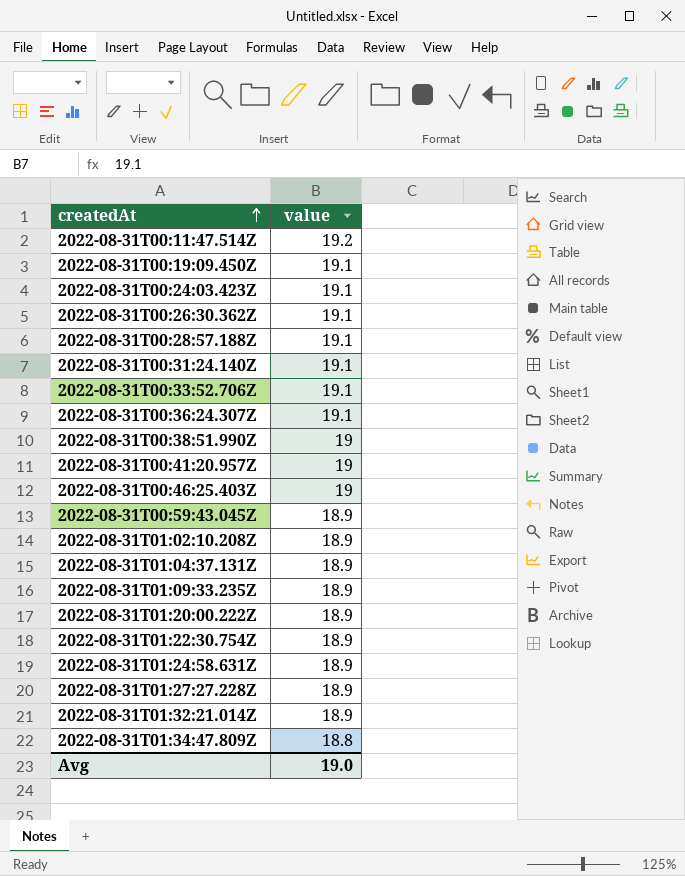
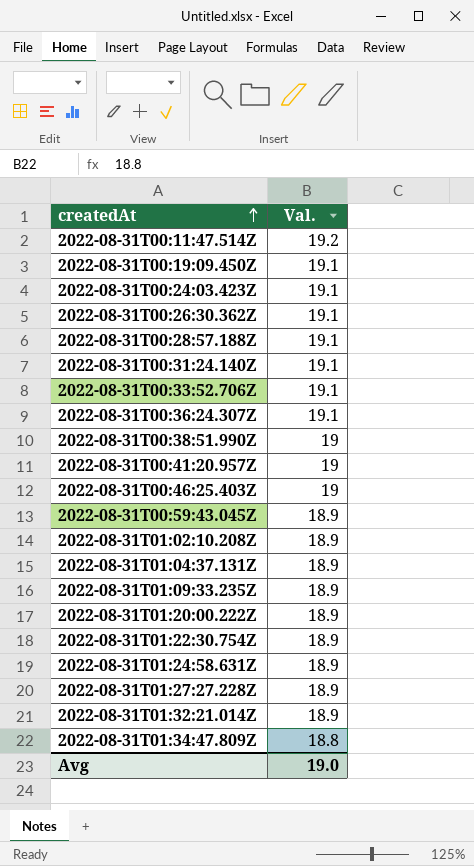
column name: value -> Val.

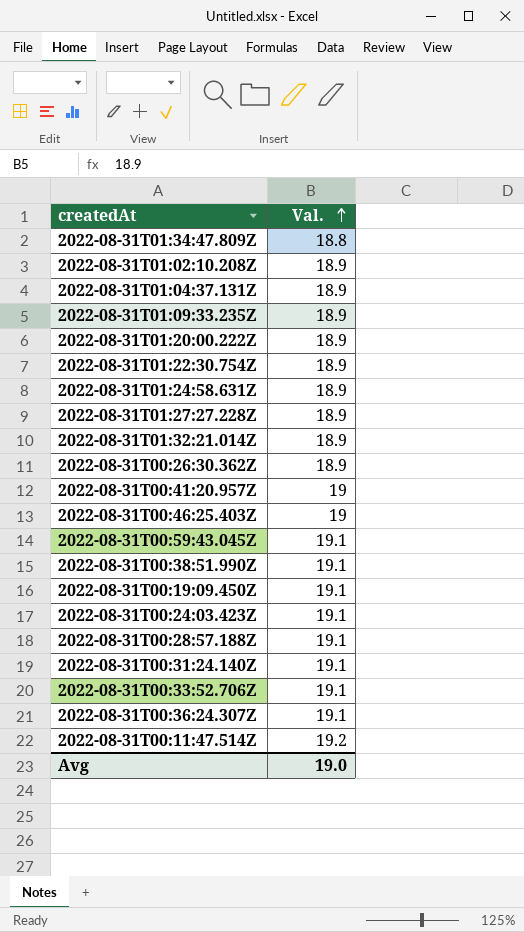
row order: createdAt ascending -> Val. ascending
2022-08-31T00:26:30.362Z | Val.: 19.1 -> 18.9
2022-08-31T00:59:43.045Z | Val.: 18.9 -> 19.1
2022-08-31T00:38:51.990Z | Val.: 19 -> 19.1

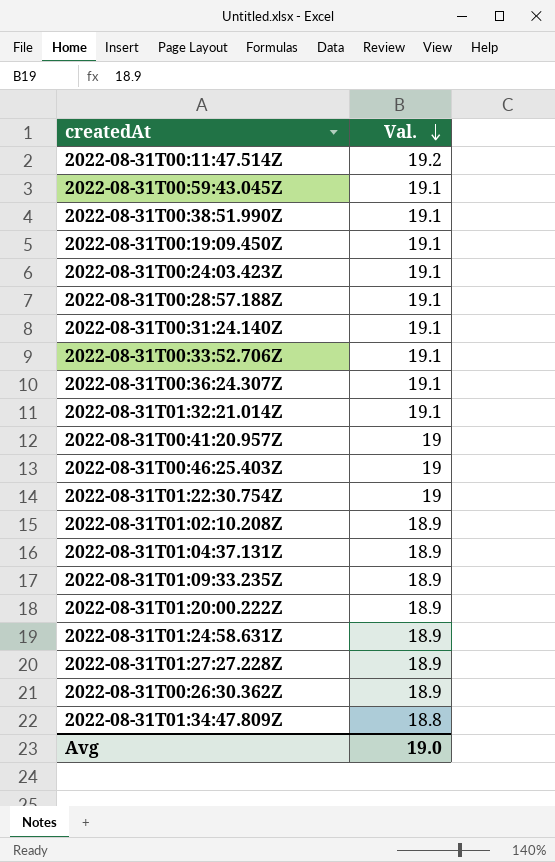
row order: Val. ascending -> Val. descending
2022-08-31T01:32:21.014Z | Val.: 18.9 -> 19.1
2022-08-31T01:22:30.754Z | Val.: 18.9 -> 19

